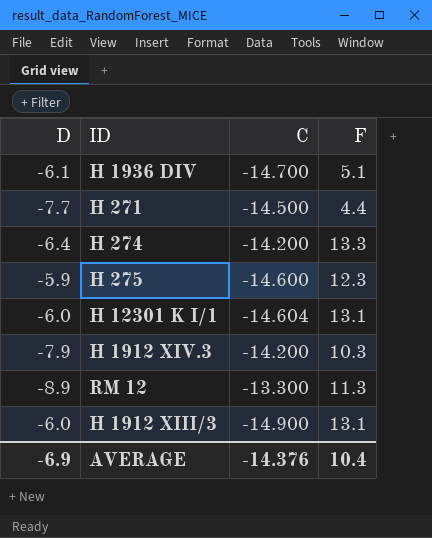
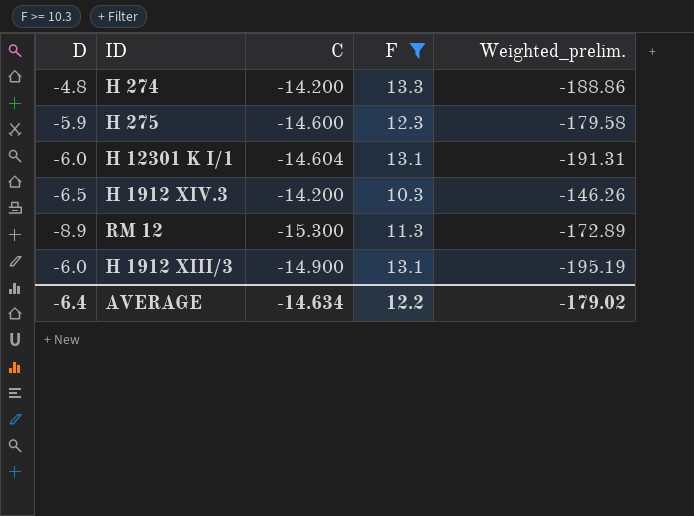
filter: none -> F >= 10.3
column Weighted_prelim. | formula: none -> [C] * [F]
H 274 | D: -6.4 -> -4.8
H 1912 XIV.3 | D: -7.9 -> -6.5
RM 12 | C: -13.300 -> -15.300
AVERAGE | D: -6.9 -> -6.4
AVERAGE | C: -14.376 -> -14.634
AVERAGE | F: 10.4 -> 12.2

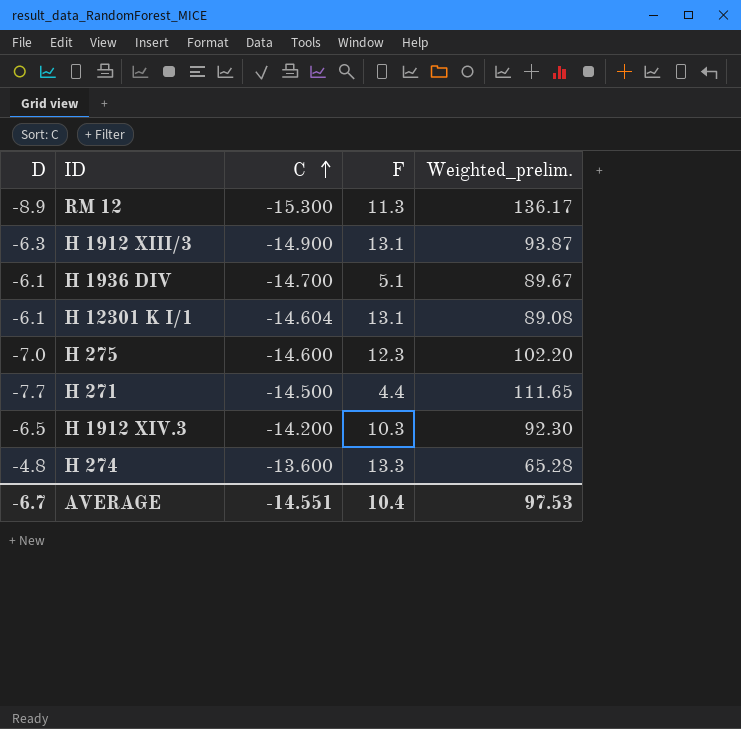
filter: F >= 10.3 -> none
row order: none -> C ascending
column Weighted_prelim. | formula: [C] * [F] -> [D] * [C]
H 1912 XIII/3 | D: -6.0 -> -6.3
H 12301 K I/1 | D: -6.0 -> -6.1
H 275 | D: -5.9 -> -7.0
H 274 | C: -14.200 -> -13.600
AVERAGE | D: -6.4 -> -6.7
AVERAGE | C: -14.634 -> -14.551
AVERAGE | F: 12.2 -> 10.4
AVERAGE | Weighted_prelim.: -179.02 -> 97.53

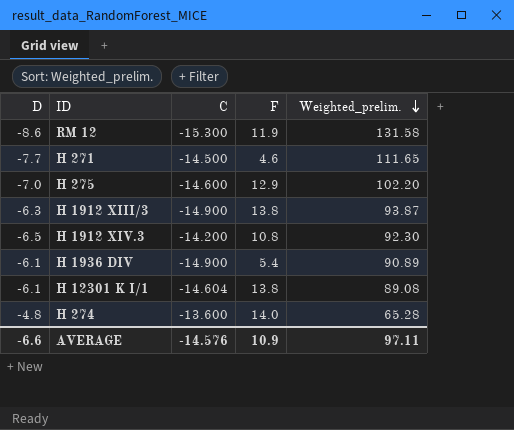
row order: C ascending -> Weighted_prelim. descending
RM 12 | D: -8.9 -> -8.6
RM 12 | F: 11.3 -> 11.9
RM 12 | Weighted_prelim.: 136.17 -> 131.58
H 271 | F: 4.4 -> 4.6
H 275 | F: 12.3 -> 12.9
H 1912 XIII/3 | F: 13.1 -> 13.8
H 1912 XIV.3 | F: 10.3 -> 10.8
H 1936 DIV | C: -14.700 -> -14.900
H 1936 DIV | F: 5.1 -> 5.4
H 1936 DIV | Weighted_prelim.: 89.67 -> 90.89
H 12301 K I/1 | F: 13.1 -> 13.8
H 274 | F: 13.3 -> 14.0
AVERAGE | D: -6.7 -> -6.6
AVERAGE | C: -14.551 -> -14.576
AVERAGE | F: 10.4 -> 10.9
AVERAGE | Weighted_prelim.: 97.53 -> 97.11

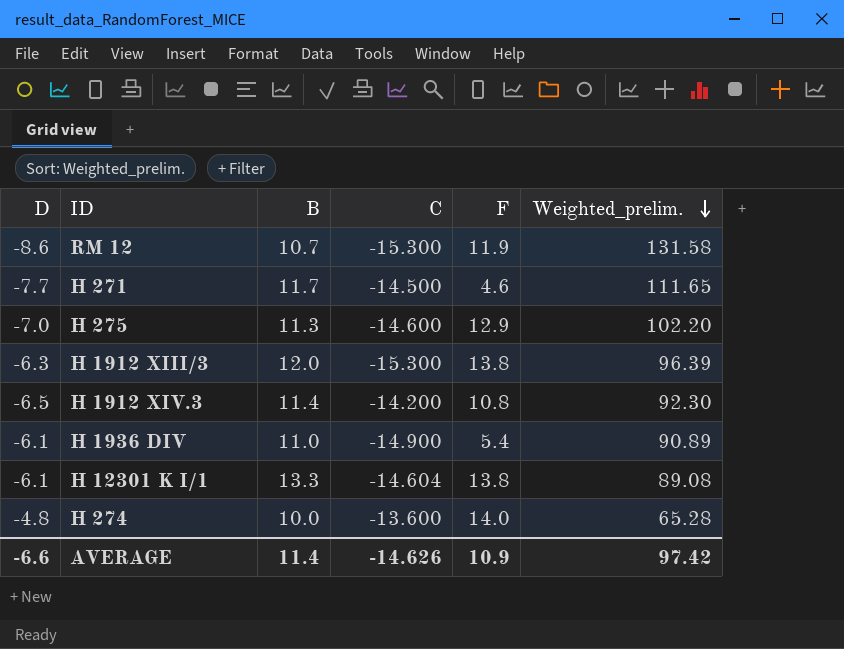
column B | position: none -> 3
H 1912 XIII/3 | C: -14.900 -> -15.300
H 1912 XIII/3 | Weighted_prelim.: 93.87 -> 96.39
AVERAGE | C: -14.576 -> -14.626
AVERAGE | Weighted_prelim.: 97.11 -> 97.42

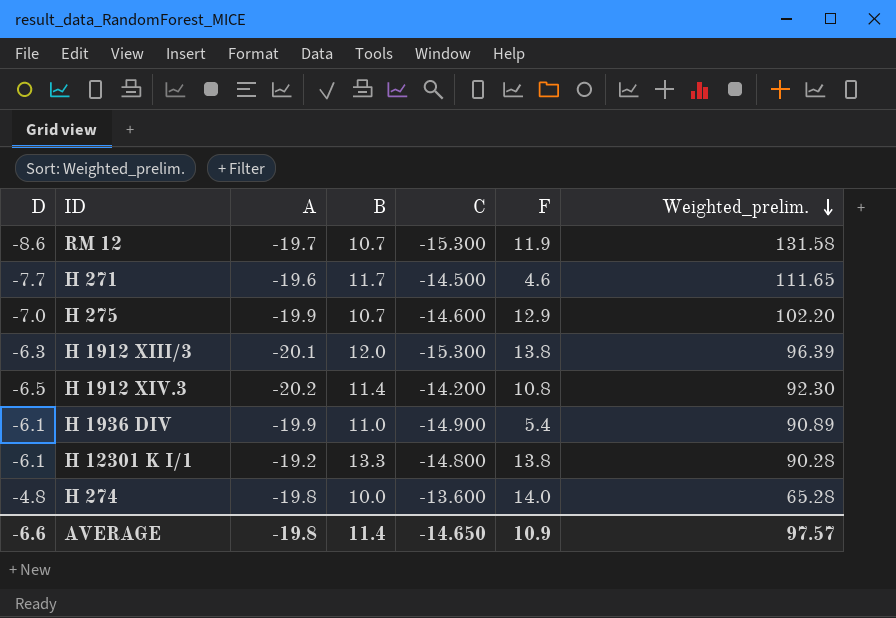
column A | position: none -> 3
H 275 | B: 11.3 -> 10.7
H 12301 K I/1 | C: -14.604 -> -14.800
H 12301 K I/1 | Weighted_prelim.: 89.08 -> 90.28
AVERAGE | C: -14.626 -> -14.650
AVERAGE | Weighted_prelim.: 97.42 -> 97.57

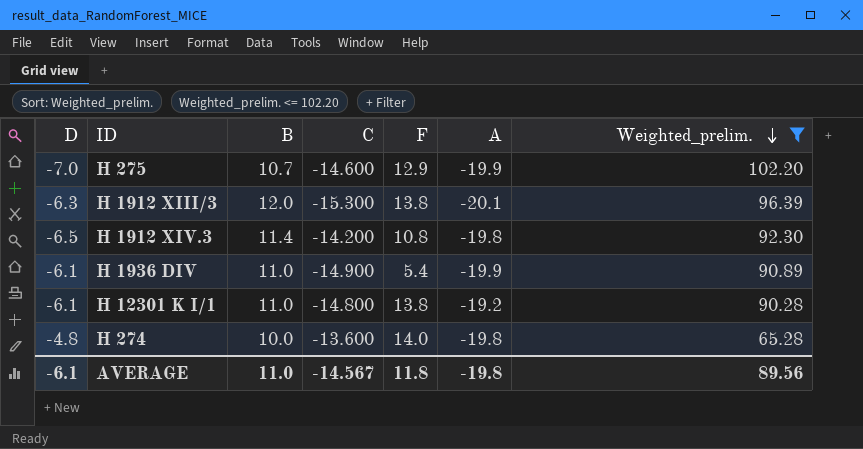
filter: none -> Weighted_prelim. <= 102.20
column A | position: 3 -> 6
H 1912 XIV.3 | A: -20.2 -> -19.8
H 12301 K I/1 | B: 13.3 -> 11.0
AVERAGE | D: -6.6 -> -6.1
AVERAGE | B: 11.4 -> 11.0
AVERAGE | C: -14.650 -> -14.567
AVERAGE | F: 10.9 -> 11.8
AVERAGE | Weighted_prelim.: 97.57 -> 89.56

